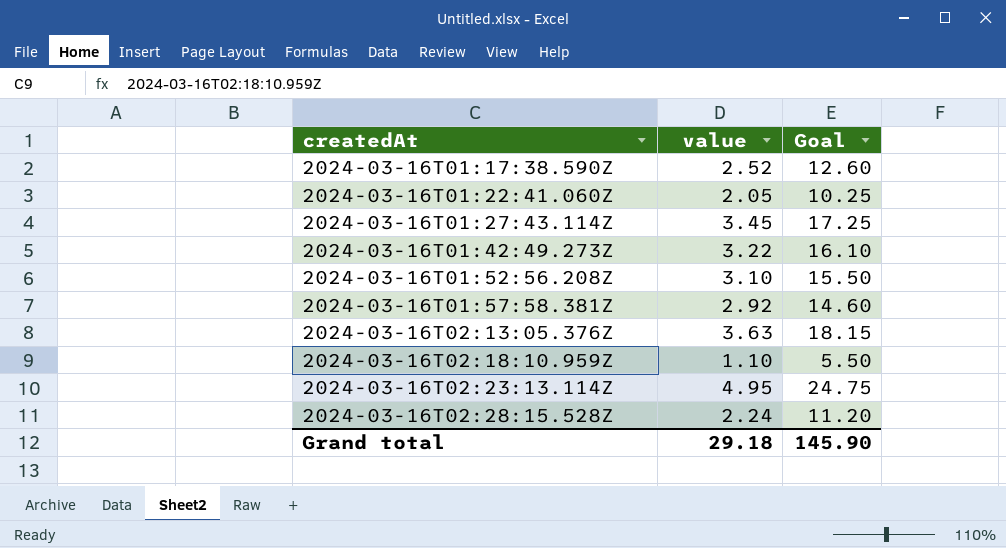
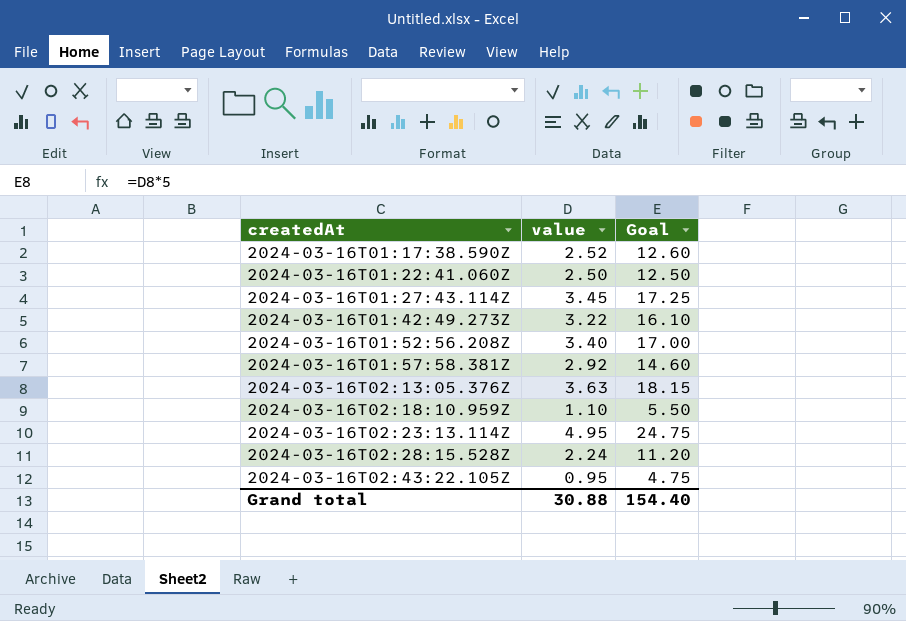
2024-03-16T01:22:41.060Z | value: 2.05 -> 2.50
2024-03-16T01:22:41.060Z | Goal: 10.25 -> 12.50
2024-03-16T01:52:56.208Z | value: 3.10 -> 3.40
2024-03-16T01:52:56.208Z | Goal: 15.50 -> 17.00
row 2024-03-16T02:43:22.105Z: none -> 0.95 | 4.75
Grand total | value: 29.18 -> 30.88
Grand total | Goal: 145.90 -> 154.40

